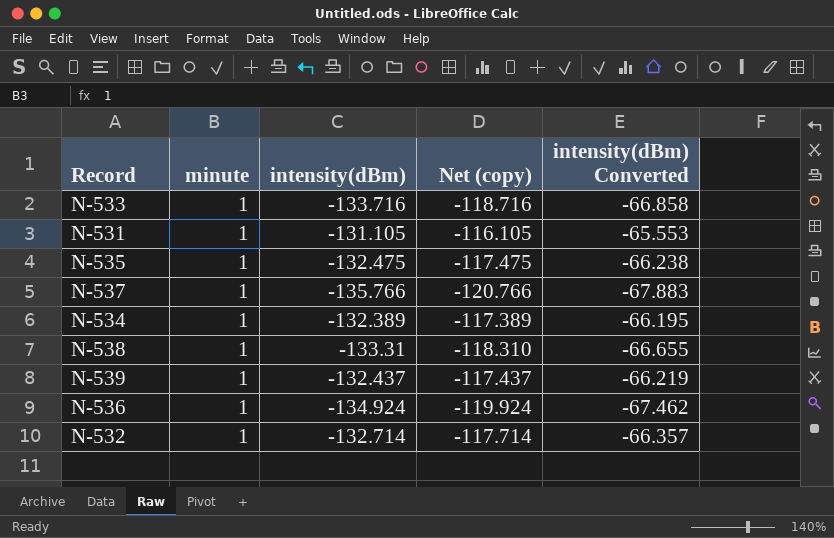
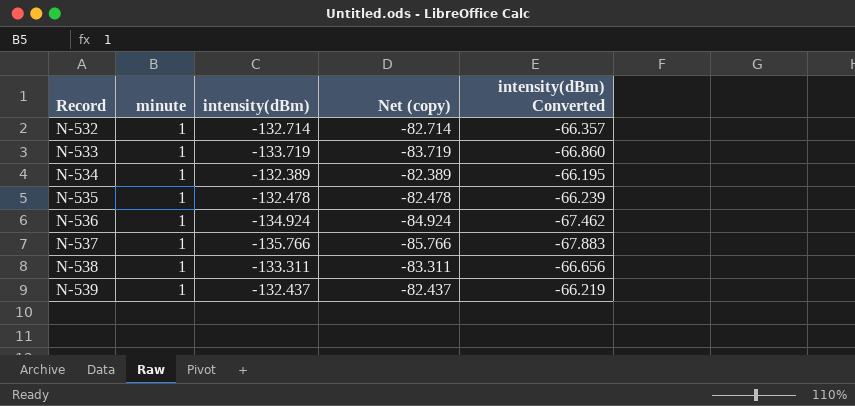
row order: none -> Record ascending
column Net (copy) | formula: [intensity(dBm)] + 15 -> [intensity(dBm)] + 50
row N-531: 1 | -131.105 | -116.105 | -65.553 -> none
N-533 | intensity(dBm): -133.716 -> -133.719
N-533 | intensity(dBm) Converted: -66.858 -> -66.860
N-535 | intensity(dBm): -132.475 -> -132.478
N-535 | intensity(dBm) Converted: -66.238 -> -66.239
N-538 | intensity(dBm): -133.31 -> -133.311
N-538 | intensity(dBm) Converted: -66.655 -> -66.656

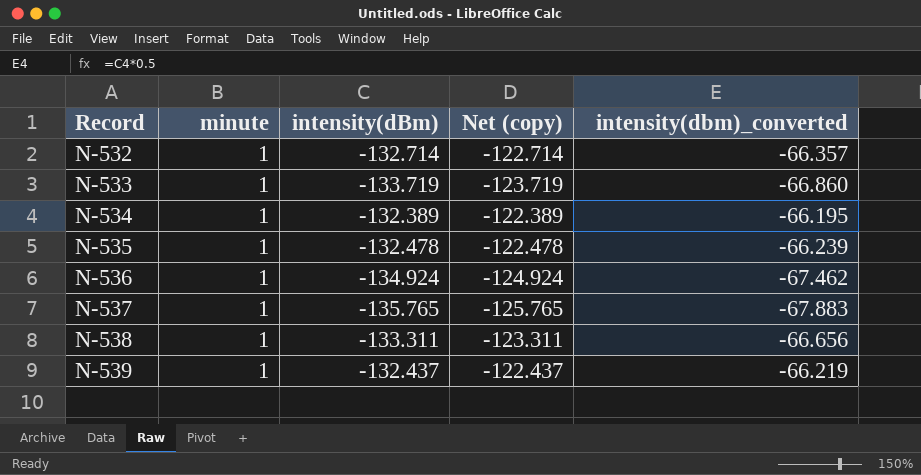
column Net (copy) | formula: [intensity(dBm)] + 50 -> [intensity(dBm)] + 10
column name: intensity(dBm) Converted -> intensity(dbm)_converted
N-537 | intensity(dBm): -135.766 -> -135.765

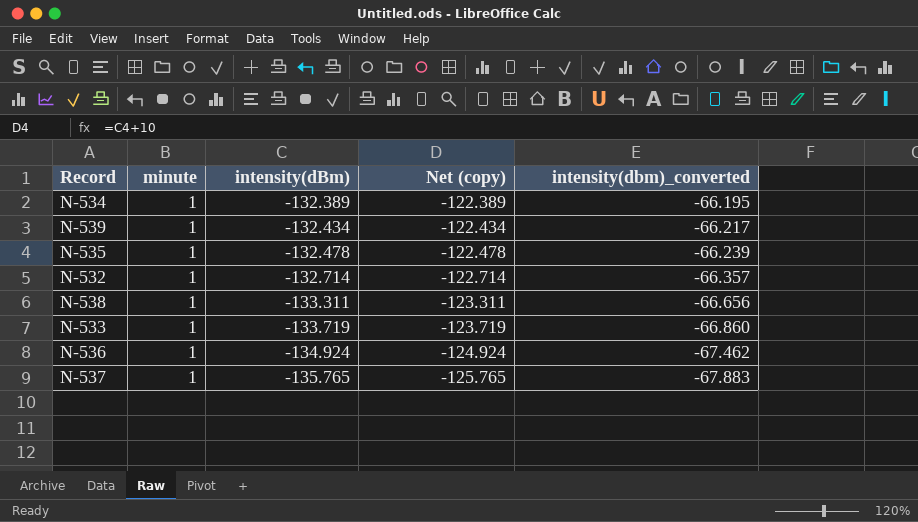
row order: Record ascending -> intensity(dBm) descending
N-539 | intensity(dBm): -132.437 -> -132.434
N-539 | Net (copy): -122.437 -> -122.434
N-539 | intensity(dbm)_converted: -66.219 -> -66.217

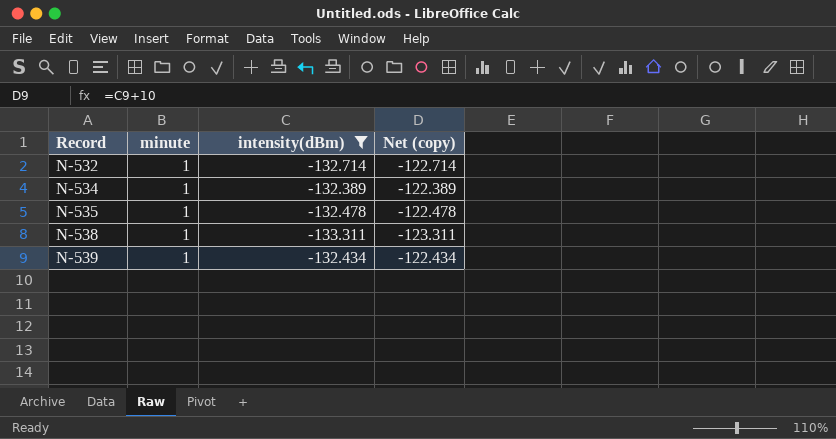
filter: none -> intensity(dBm) >= -133.311
row order: intensity(dBm) descending -> Record ascending
column intensity(dbm)_converted | formula: [intensity(dBm)] * 0.5 -> none

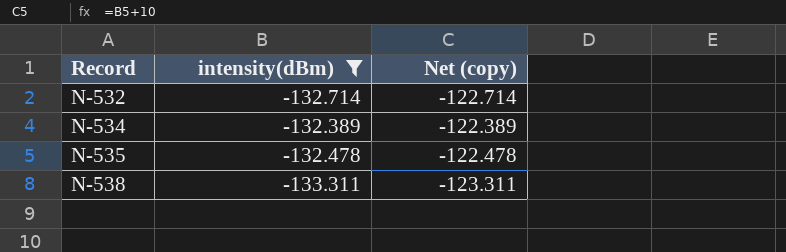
column minute | position: 2 -> none
row N-539: 1 | -132.434 | -122.434 -> none

